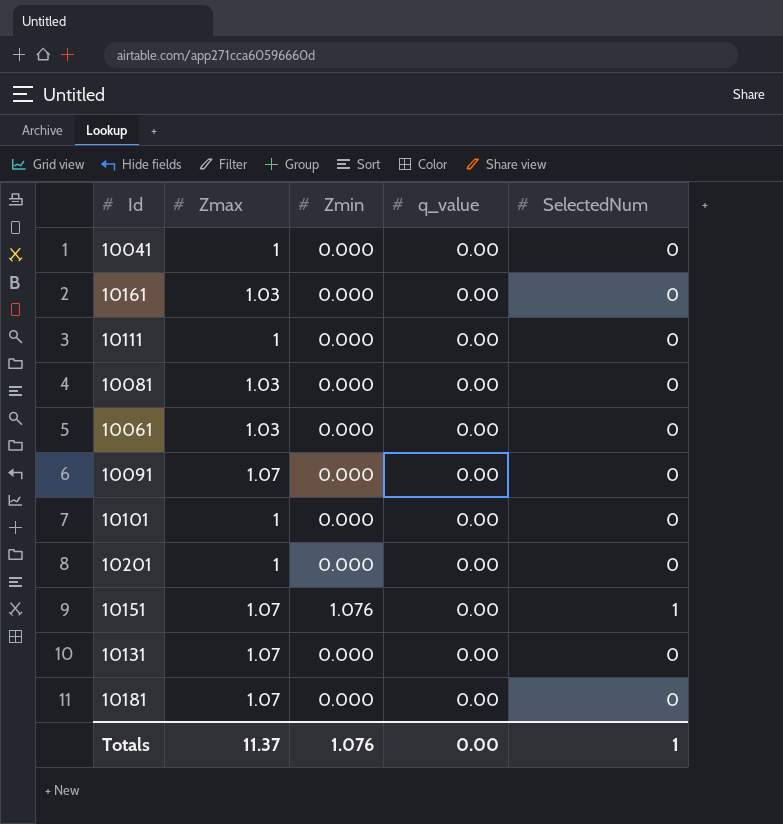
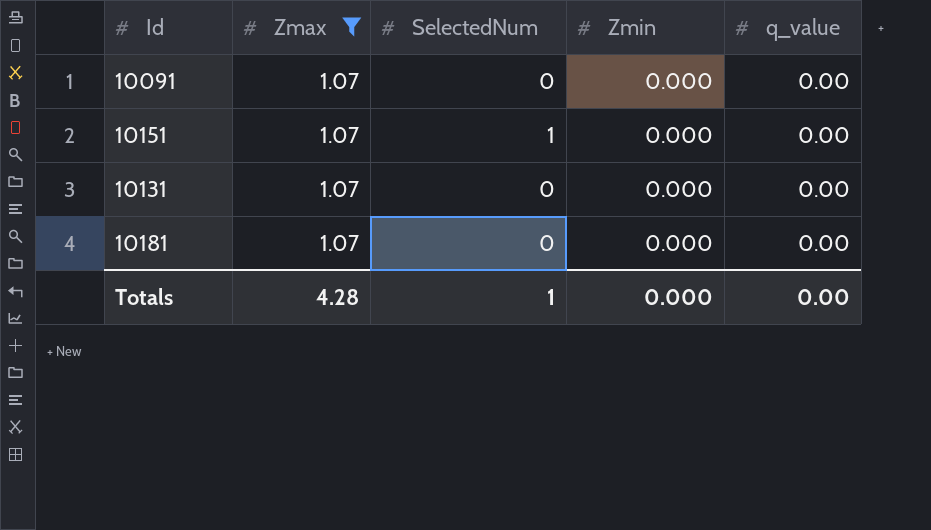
filter: none -> Zmax = 1.07
column SelectedNum | position: 5 -> 3
10151 | Zmin: 1.076 -> 0.000
Totals | Zmax: 11.37 -> 4.28
Totals | Zmin: 1.076 -> 0.000

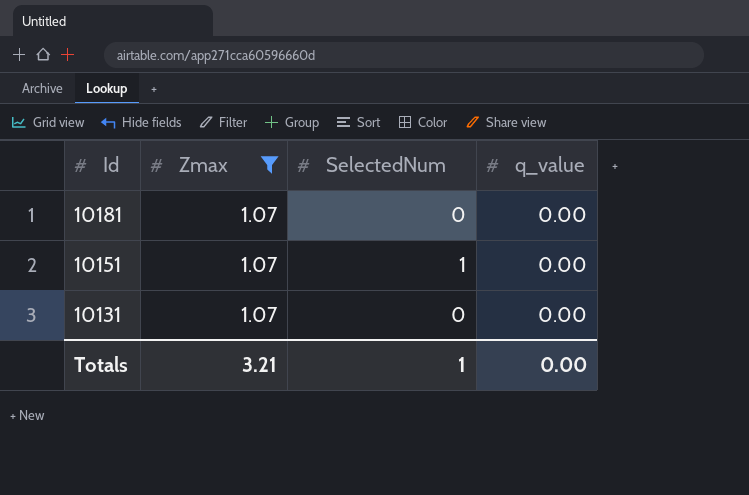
row order: none -> Id descending
column Zmin | position: 4 -> none
row 10091: 1.07 | 0 | 0.000 | 0.00 -> none
Totals | Zmax: 4.28 -> 3.21

